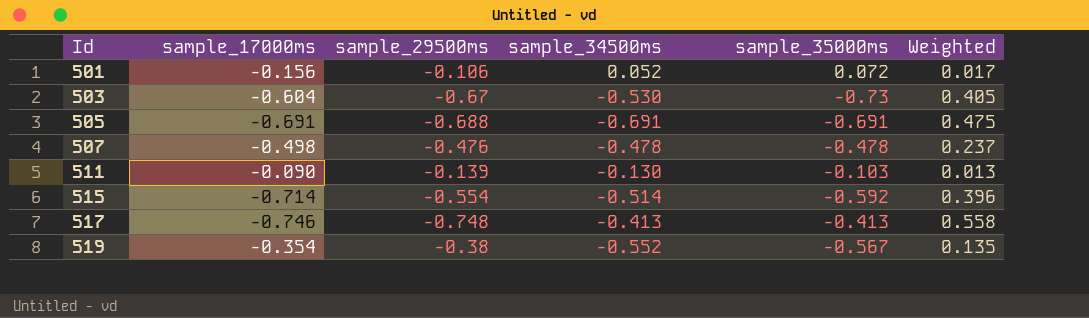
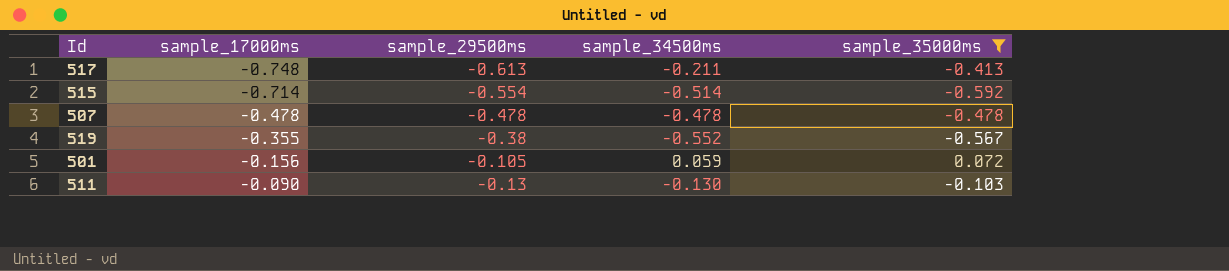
filter: none -> sample_35000ms >= -0.592
row order: Id ascending -> sample_17000ms ascending
column Weighted | formula: [sample_17000ms] * [sample_29500ms] -> none
517 | sample_17000ms: -0.746 -> -0.748
517 | sample_29500ms: -0.748 -> -0.613
517 | sample_34500ms: -0.413 -> -0.211
507 | sample_17000ms: -0.498 -> -0.478
507 | sample_29500ms: -0.476 -> -0.478
519 | sample_17000ms: -0.354 -> -0.355
501 | sample_29500ms: -0.106 -> -0.105
501 | sample_34500ms: 0.052 -> 0.059
511 | sample_29500ms: -0.139 -> -0.13

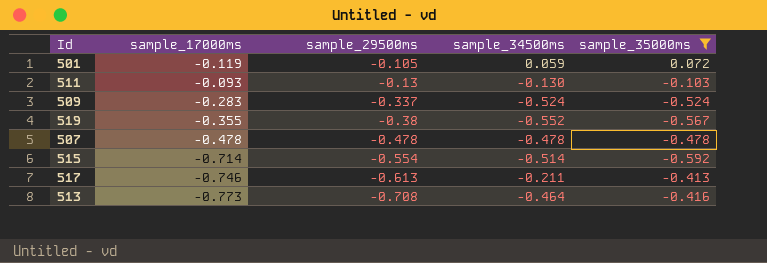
row order: sample_17000ms ascending -> sample_29500ms descending
501 | sample_17000ms: -0.156 -> -0.119
511 | sample_17000ms: -0.090 -> -0.093
row 509: none -> -0.283 | -0.337 | -0.524 | -0.524
517 | sample_17000ms: -0.748 -> -0.746
row 513: none -> -0.773 | -0.708 | -0.464 | -0.416

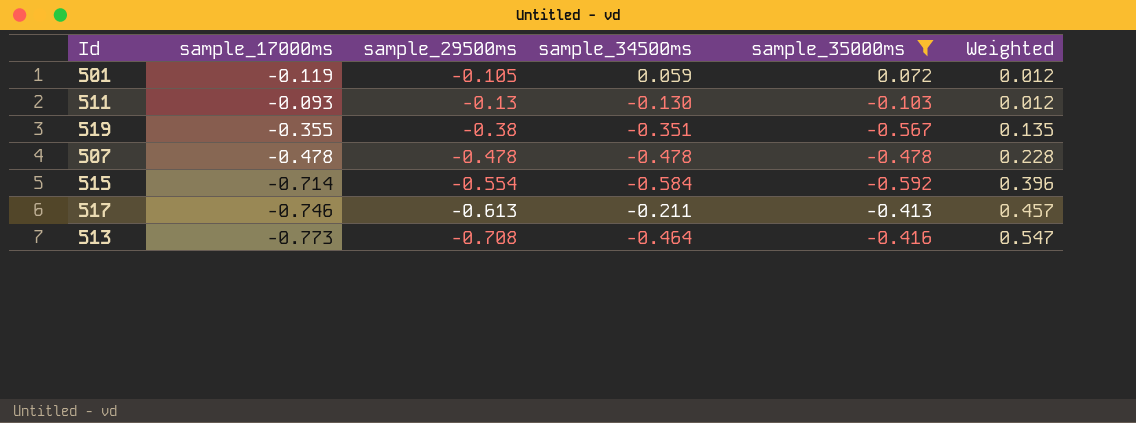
column Weighted | formula: none -> [sample_17000ms] * [sample_29500ms]
row 509: -0.283 | -0.337 | -0.524 | -0.524 -> none
519 | sample_34500ms: -0.552 -> -0.351
515 | sample_34500ms: -0.514 -> -0.584

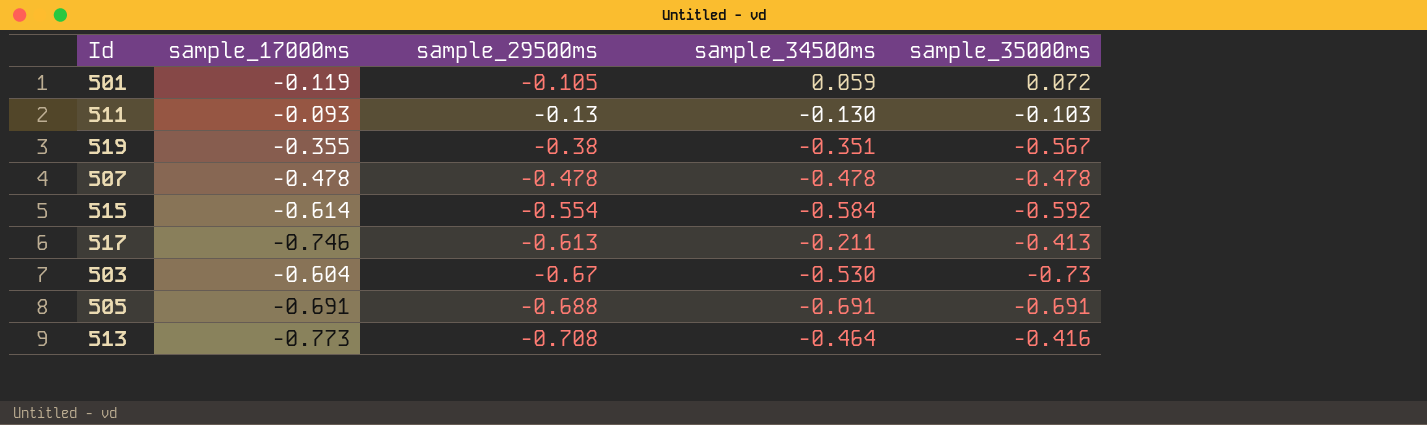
filter: sample_35000ms >= -0.592 -> none
column Weighted | formula: [sample_17000ms] * [sample_29500ms] -> none
515 | sample_17000ms: -0.714 -> -0.614

